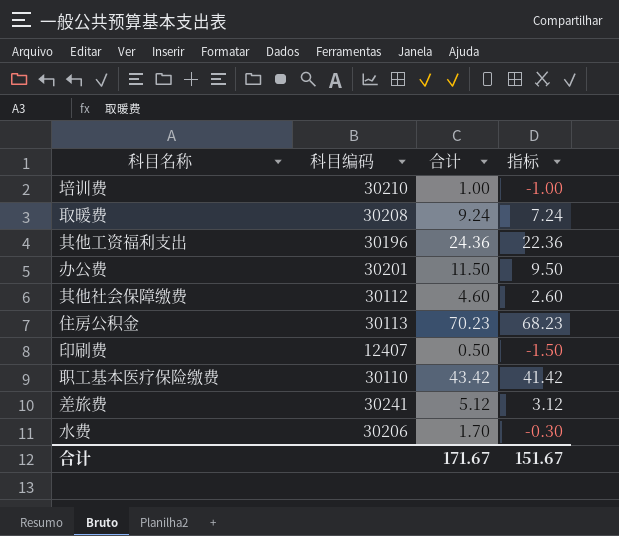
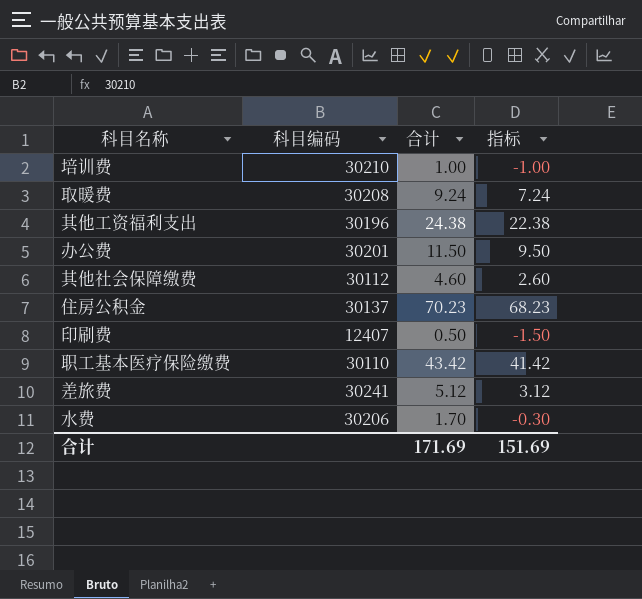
其他工资福利支出 | 合计: 24.36 -> 24.38
其他工资福利支出 | 指标: 22.36 -> 22.38
住房公积金 | 科目编码: 30113 -> 30137
合计 | 合计: 171.67 -> 171.69
合计 | 指标: 151.67 -> 151.69

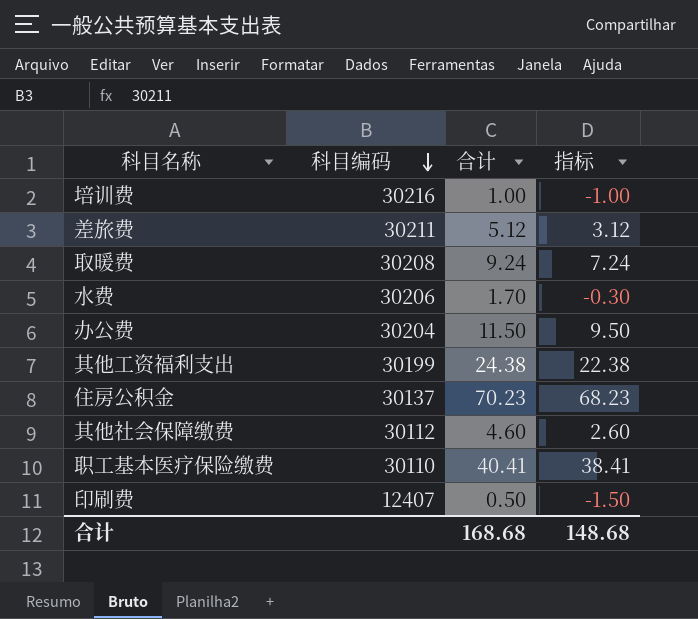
row order: none -> 科目编码 descending
培训费 | 科目编码: 30210 -> 30216
差旅费 | 科目编码: 30241 -> 30211
办公费 | 科目编码: 30201 -> 30204
其他工资福利支出 | 科目编码: 30196 -> 30199
职工基本医疗保险缴费 | 合计: 43.42 -> 40.41
职工基本医疗保险缴费 | 指标: 41.42 -> 38.41
合计 | 合计: 171.69 -> 168.68
合计 | 指标: 151.69 -> 148.68

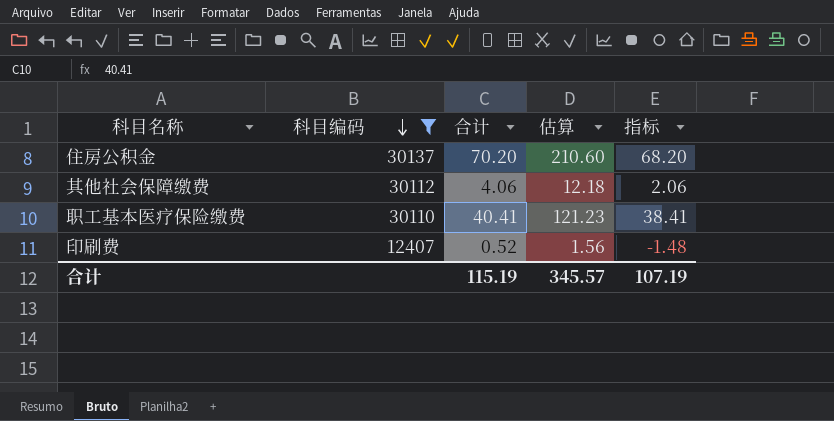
filter: none -> 科目编码 <= 30137
column 估算 | formula: none -> [合计] * 3
住房公积金 | 合计: 70.23 -> 70.20
住房公积金 | 指标: 68.23 -> 68.20
其他社会保障缴费 | 合计: 4.60 -> 4.06
其他社会保障缴费 | 指标: 2.60 -> 2.06
印刷费 | 合计: 0.50 -> 0.52
印刷费 | 指标: -1.50 -> -1.48
合计 | 合计: 168.68 -> 115.19
合计 | 指标: 148.68 -> 107.19

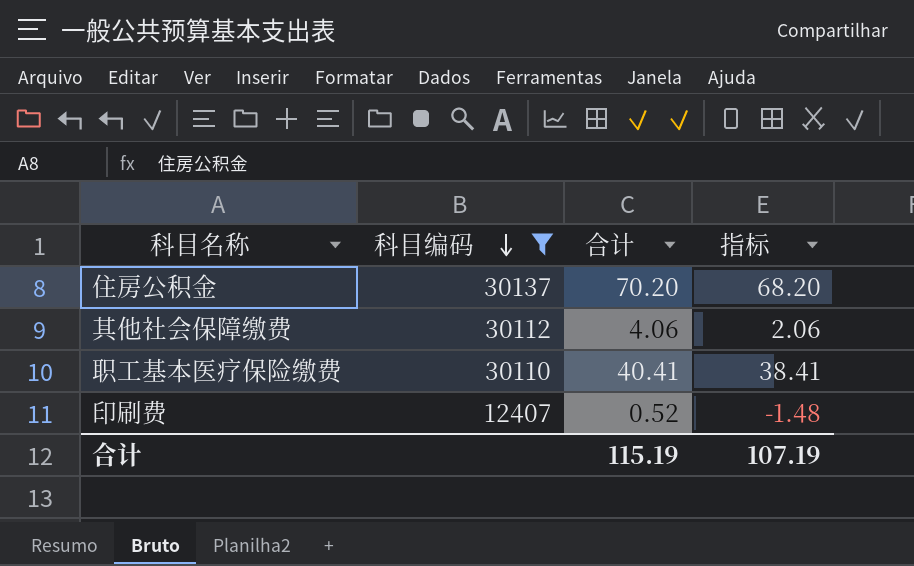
column 估算 | formula: [合计] * 3 -> none

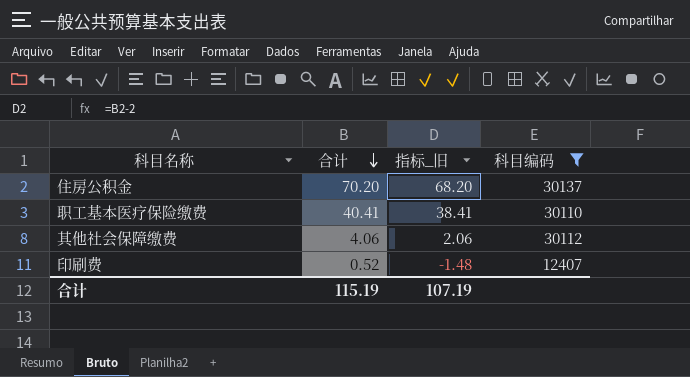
row order: 科目编码 descending -> 合计 descending
column name: 指标 -> 指标_旧
column 科目编码 | position: 2 -> 4

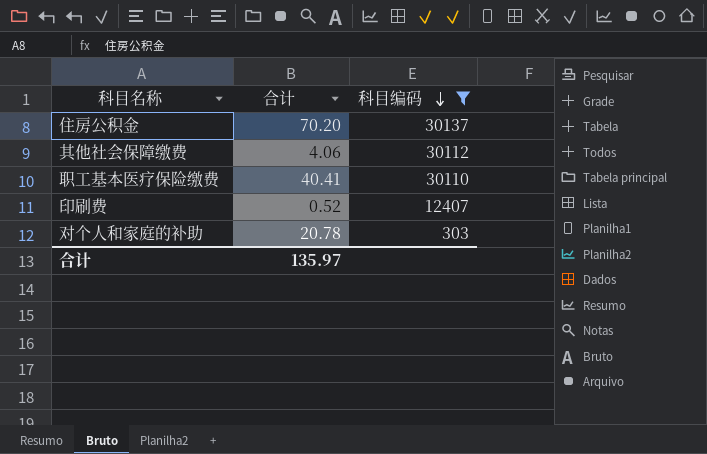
row order: 合计 descending -> 科目编码 descending
column 指标_旧 | formula: [合计] - 2 -> none
row 对个人和家庭的补助: none -> 20.78 | 303
合计 | 合计: 115.19 -> 135.97

